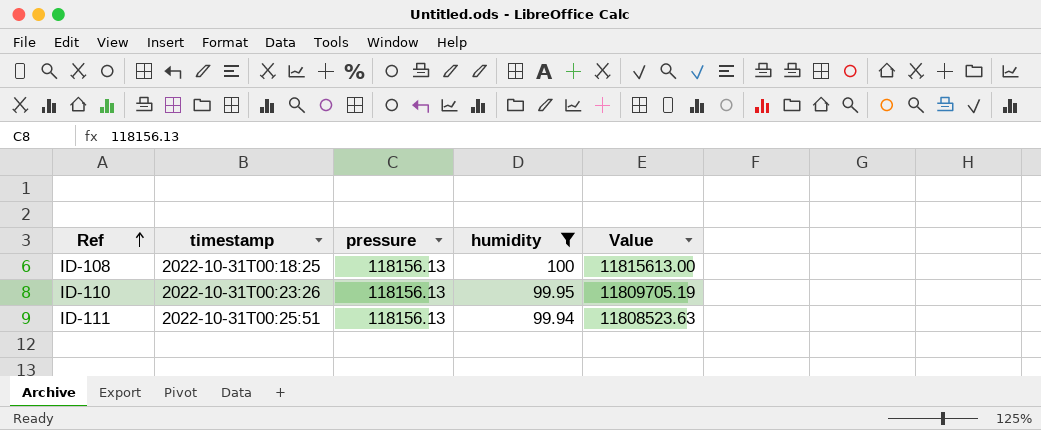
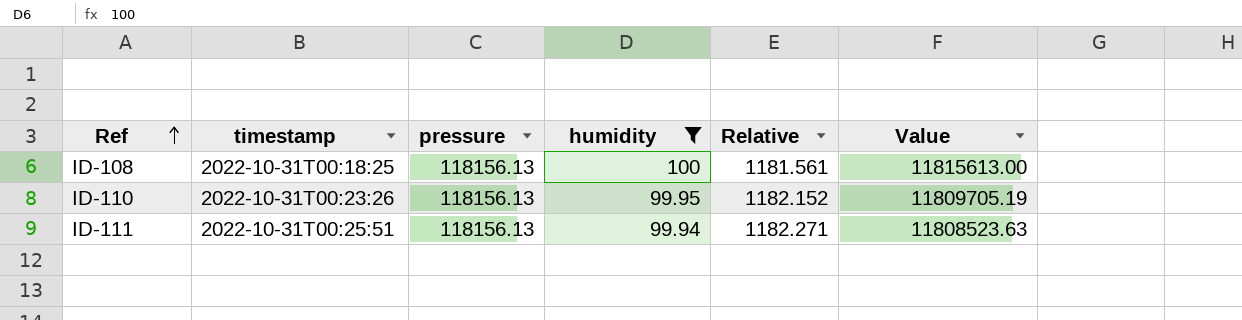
column Relative | formula: none -> [pressure] / [humidity]

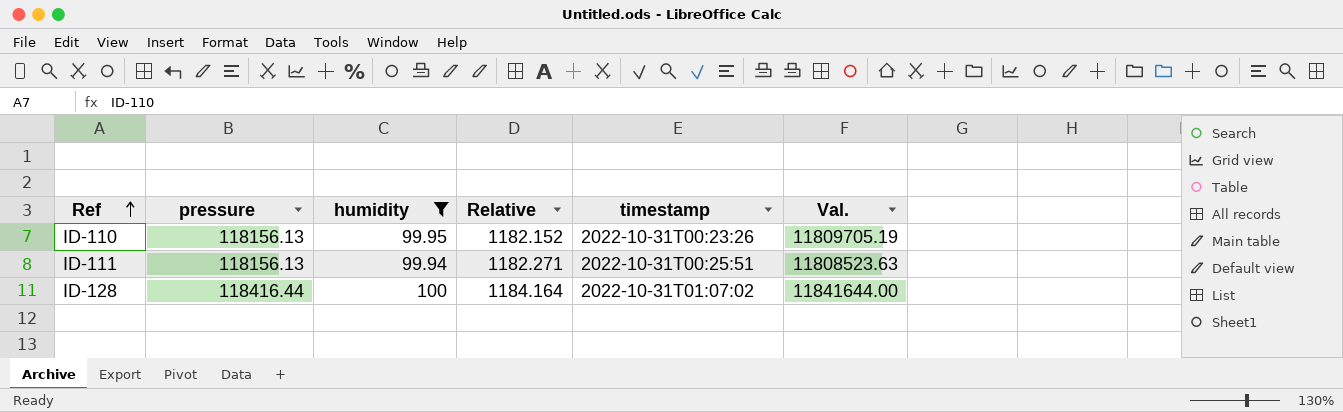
column timestamp | position: 2 -> 5
column name: Value -> Val.
row ID-108: 2022-10-31T00:18:25 | 118156.13 | 100 | 1181.561 | 11815613.00 -> none
row ID-128: none -> 118416.44 | 100 | 1184.164 | 2022-10-31T01:07:02 | 11841644.00

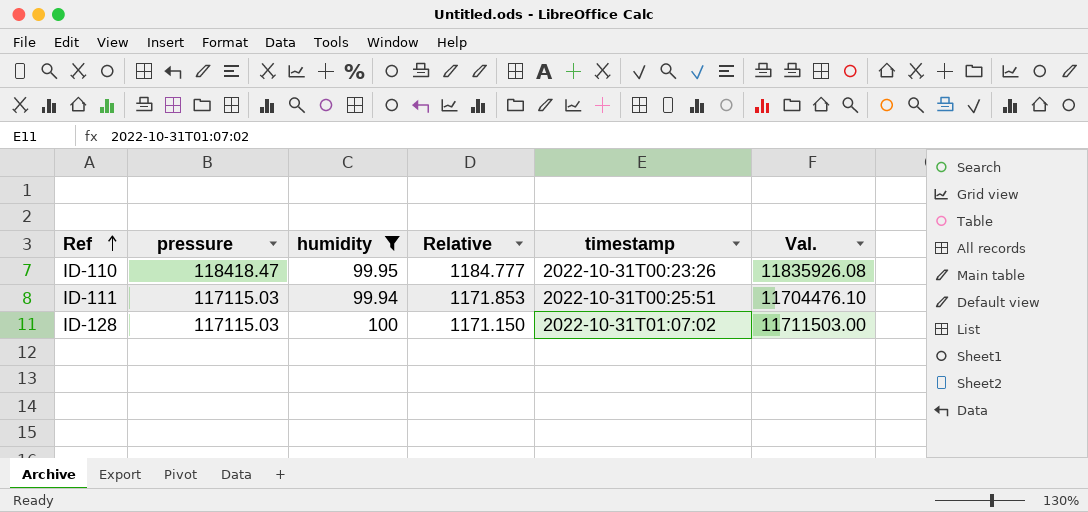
ID-110 | pressure: 118156.13 -> 118418.47
ID-110 | Relative: 1182.152 -> 1184.777
ID-110 | Val.: 11809705.19 -> 11835926.08
ID-111 | pressure: 118156.13 -> 117115.03
ID-111 | Relative: 1182.271 -> 1171.853
ID-111 | Val.: 11808523.63 -> 11704476.10
ID-128 | pressure: 118416.44 -> 117115.03
ID-128 | Relative: 1184.164 -> 1171.150
ID-128 | Val.: 11841644.00 -> 11711503.00

